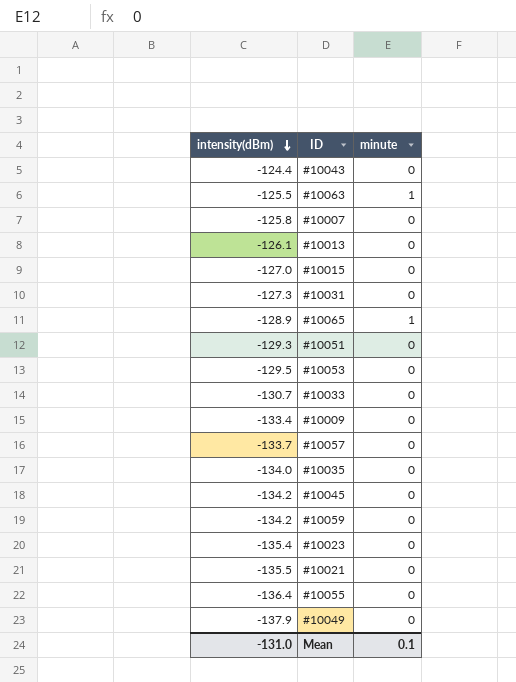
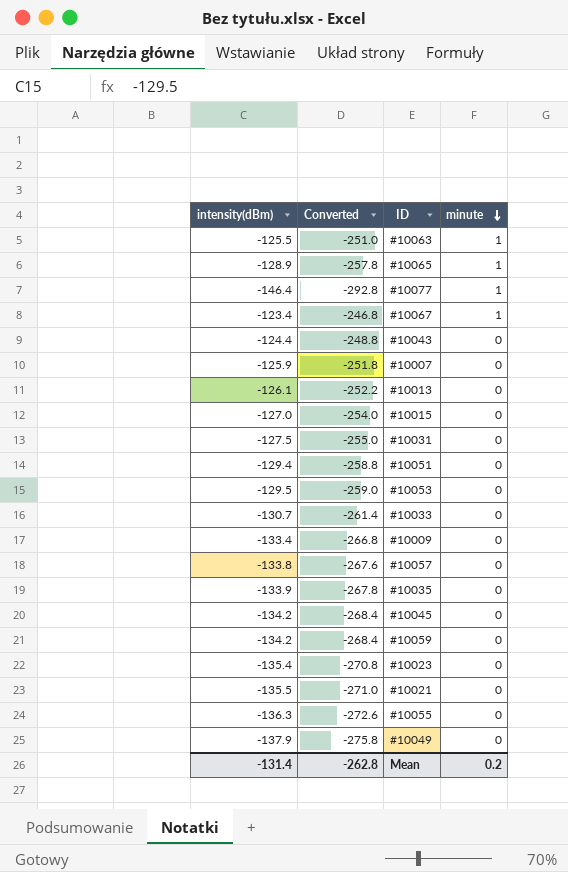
row order: intensity(dBm) descending -> minute descending
column Converted | formula: none -> [intensity(dBm)] * 2
row #10077: none -> -146.4 | -292.8 | 1
row #10067: none -> -123.4 | -246.8 | 1
#10007 | intensity(dBm): -125.8 -> -125.9
#10031 | intensity(dBm): -127.3 -> -127.5
#10051 | intensity(dBm): -129.3 -> -129.4
#10057 | intensity(dBm): -133.7 -> -133.8
#10035 | intensity(dBm): -134.0 -> -133.9
#10055 | intensity(dBm): -136.4 -> -136.3
Mean | intensity(dBm): -131.0 -> -131.4
Mean | minute: 0.1 -> 0.2

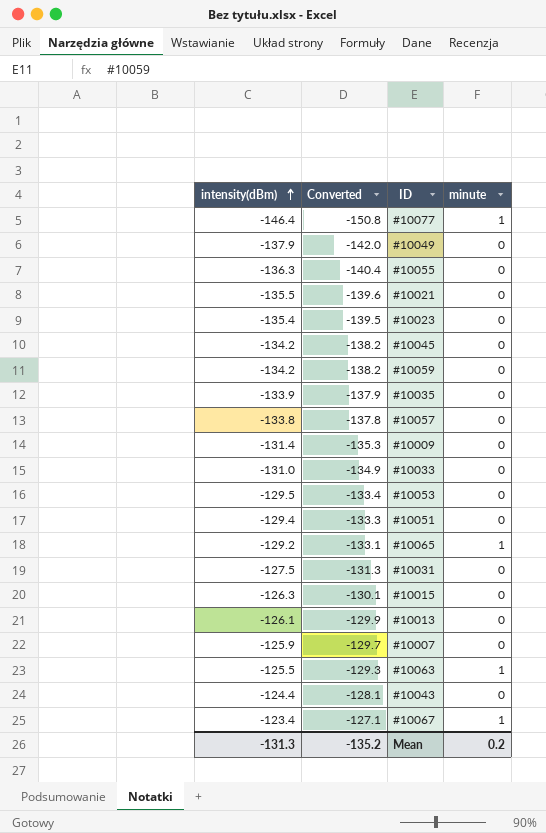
row order: minute descending -> intensity(dBm) ascending
column Converted | formula: [intensity(dBm)] * 2 -> [intensity(dBm)] * 1.03
#10009 | intensity(dBm): -133.4 -> -131.4
#10033 | intensity(dBm): -130.7 -> -131.0
#10065 | intensity(dBm): -128.9 -> -129.2
#10015 | intensity(dBm): -127.0 -> -126.3
Mean | intensity(dBm): -131.4 -> -131.3
Mean | Converted: -262.8 -> -135.2

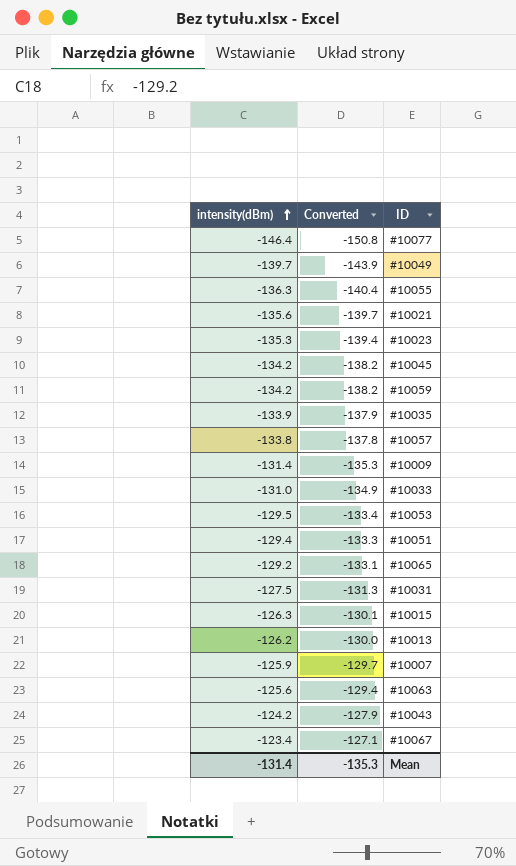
column minute | position: 4 -> none
#10049 | intensity(dBm): -137.9 -> -139.7
#10049 | Converted: -142.0 -> -143.9
#10021 | intensity(dBm): -135.5 -> -135.6
#10021 | Converted: -139.6 -> -139.7
#10023 | intensity(dBm): -135.4 -> -135.3
#10023 | Converted: -139.5 -> -139.4
#10013 | intensity(dBm): -126.1 -> -126.2
#10013 | Converted: -129.9 -> -130.0
#10063 | intensity(dBm): -125.5 -> -125.6
#10063 | Converted: -129.3 -> -129.4
#10043 | intensity(dBm): -124.4 -> -124.2
#10043 | Converted: -128.1 -> -127.9
Mean | intensity(dBm): -131.3 -> -131.4
Mean | Converted: -135.2 -> -135.3

